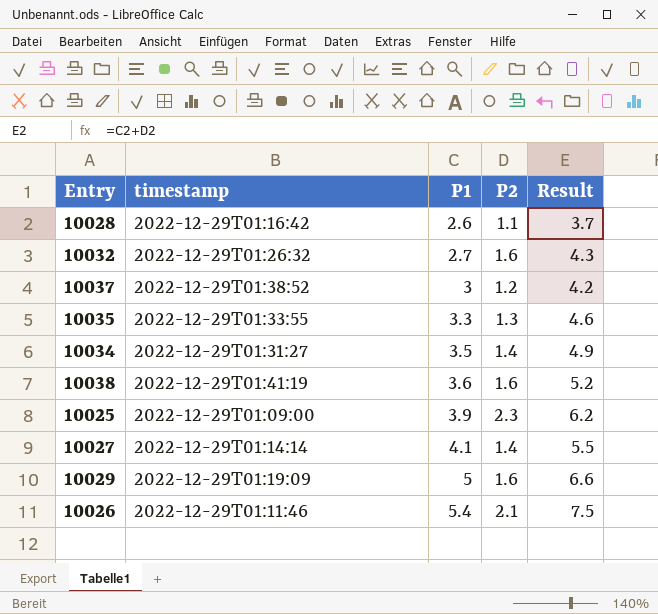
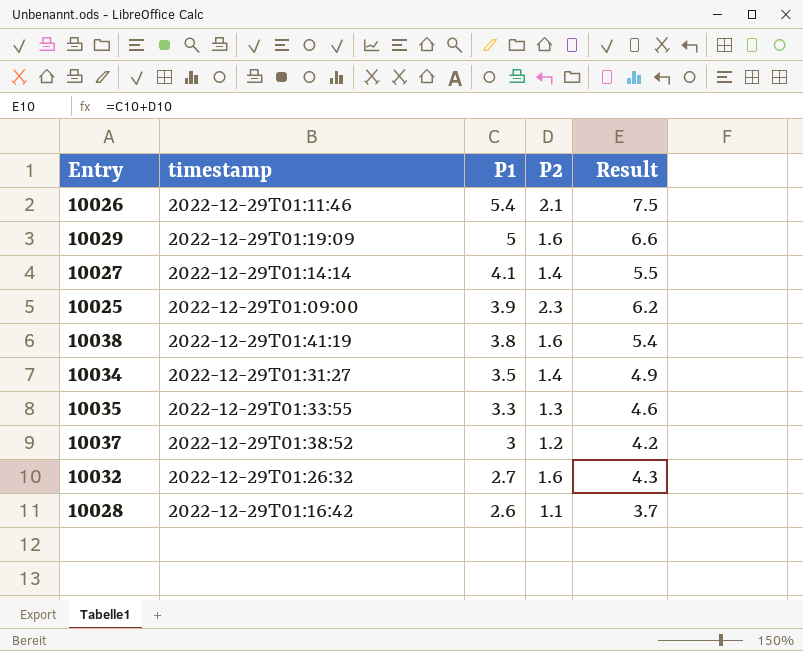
row order: P1 ascending -> P1 descending
10038 | P1: 3.6 -> 3.8
10038 | Result: 5.2 -> 5.4

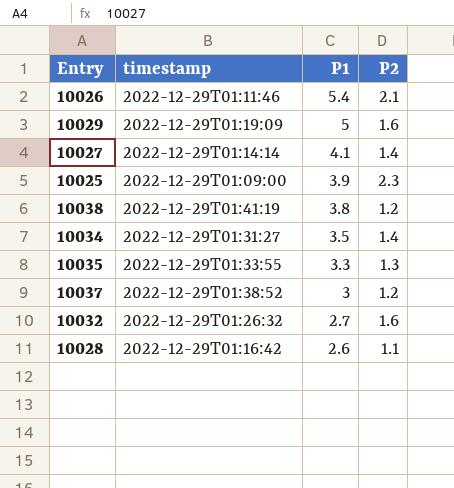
column Result | formula: [P1] + [P2] -> none
10038 | P2: 1.6 -> 1.2

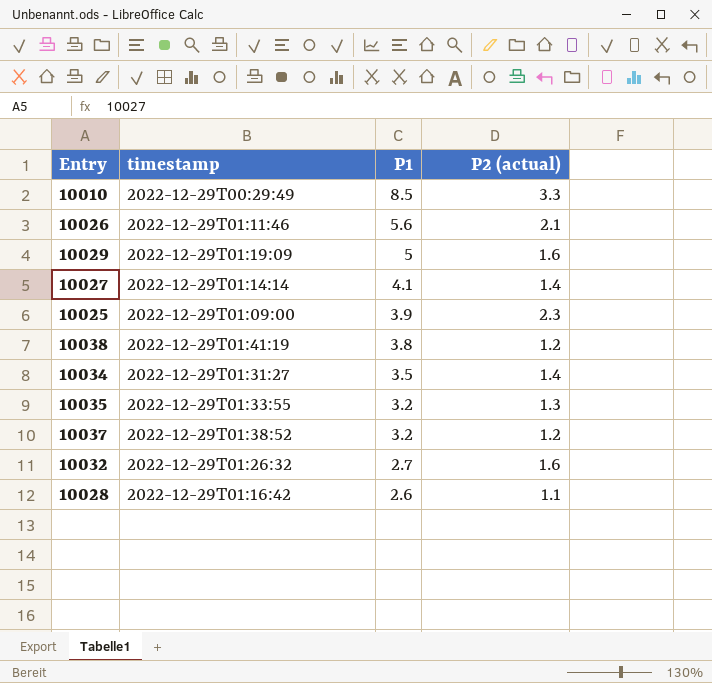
column name: P2 -> P2 (actual)
row 10010: none -> 2022-12-29T00:29:49 | 8.5 | 3.3
10026 | P1: 5.4 -> 5.6
10035 | P1: 3.3 -> 3.2
10037 | P1: 3 -> 3.2

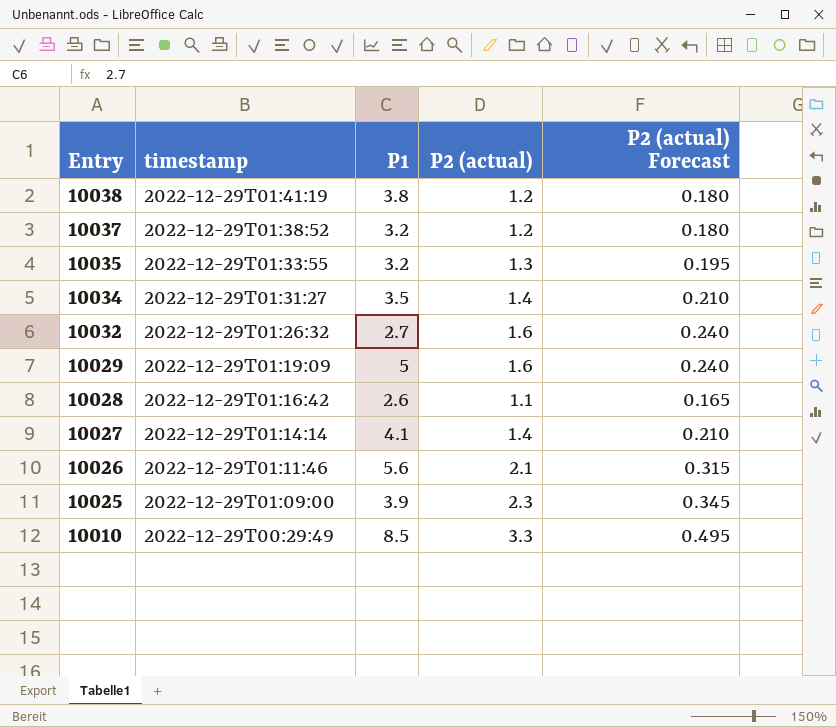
row order: P1 descending -> Entry descending
column P2 (actual) Forecast | formula: none -> [P2 (actual)] * 0.15

